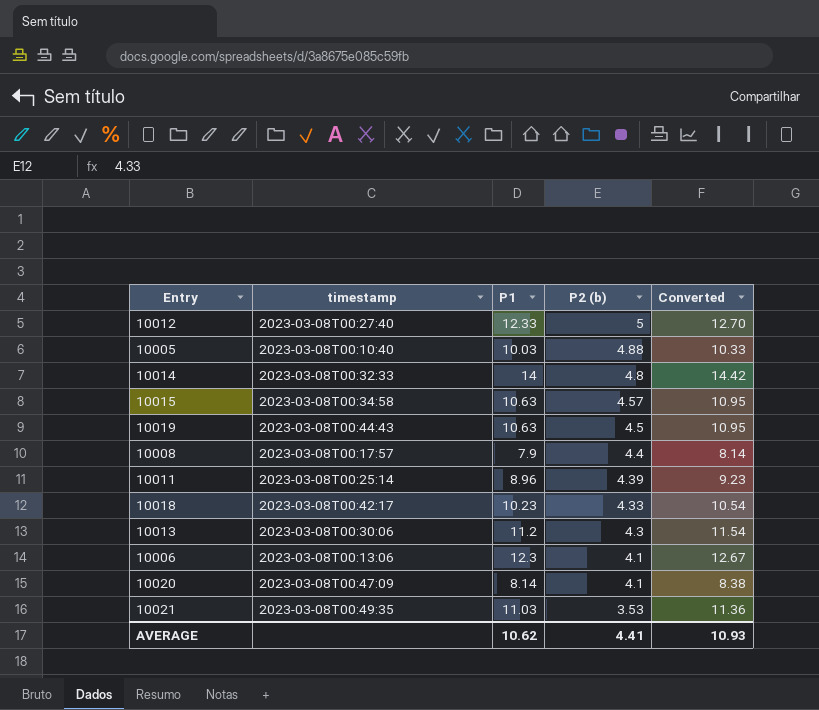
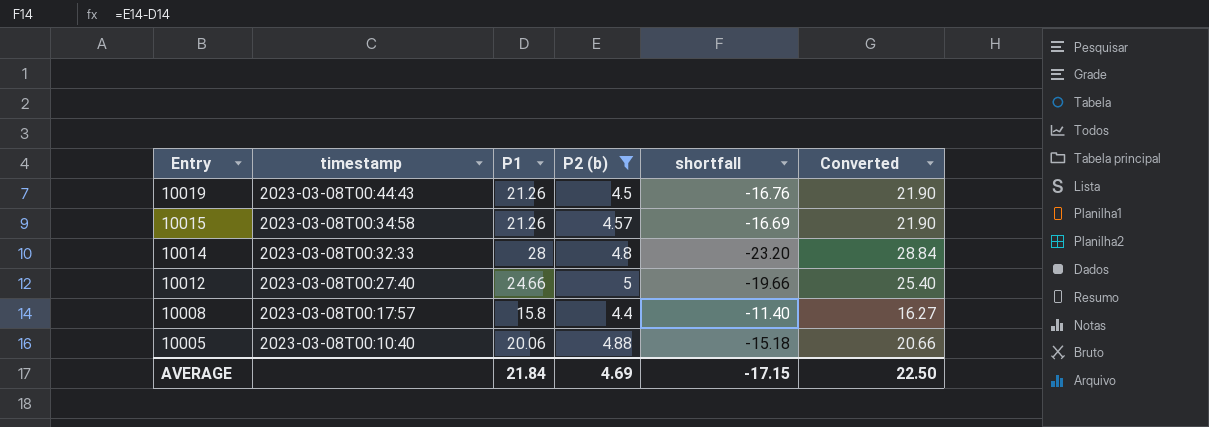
filter: none -> P2 (b) >= 4.4
row order: P2 (b) descending -> Entry descending
column shortfall | formula: none -> [P2 (b)] - [P1]
10019 | P1: 10.63 -> 21.26
10019 | Converted: 10.95 -> 21.90
10015 | P1: 10.63 -> 21.26
10015 | Converted: 10.95 -> 21.90
10014 | P1: 14 -> 28
10014 | Converted: 14.42 -> 28.84
10012 | P1: 12.33 -> 24.66
10012 | Converted: 12.70 -> 25.40
10008 | P1: 7.9 -> 15.8
10008 | Converted: 8.14 -> 16.27
10005 | P1: 10.03 -> 20.06
10005 | Converted: 10.33 -> 20.66
AVERAGE | P1: 10.62 -> 21.84
AVERAGE | P2 (b): 4.41 -> 4.69
AVERAGE | Converted: 10.93 -> 22.50

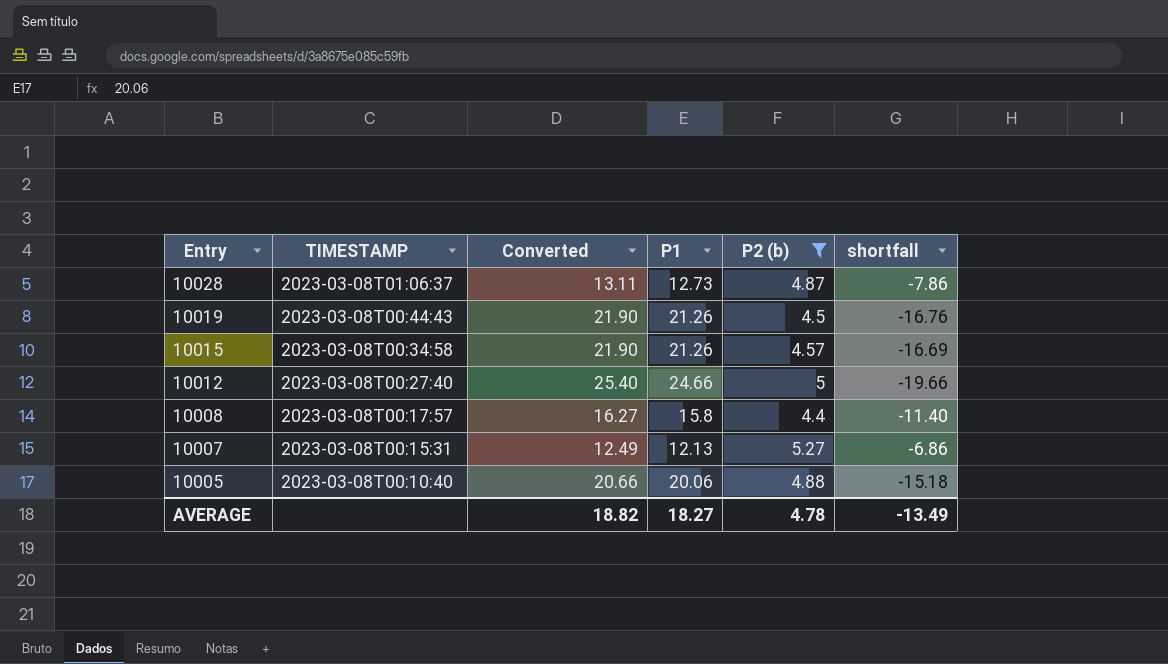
column name: timestamp -> TIMESTAMP
column Converted | position: 6 -> 3
row 10014: 2023-03-08T00:32:33 | 28 | 4.8 | -23.20 | 28.84 -> none
row 10028: none -> 2023-03-08T01:06:37 | 13.11 | 12.73 | 4.87 | -7.86
row 10007: none -> 2023-03-08T00:15:31 | 12.49 | 12.13 | 5.27 | -6.86
AVERAGE | Converted: 22.50 -> 18.82
AVERAGE | P1: 21.84 -> 18.27
AVERAGE | P2 (b): 4.69 -> 4.78
AVERAGE | shortfall: -17.15 -> -13.49

